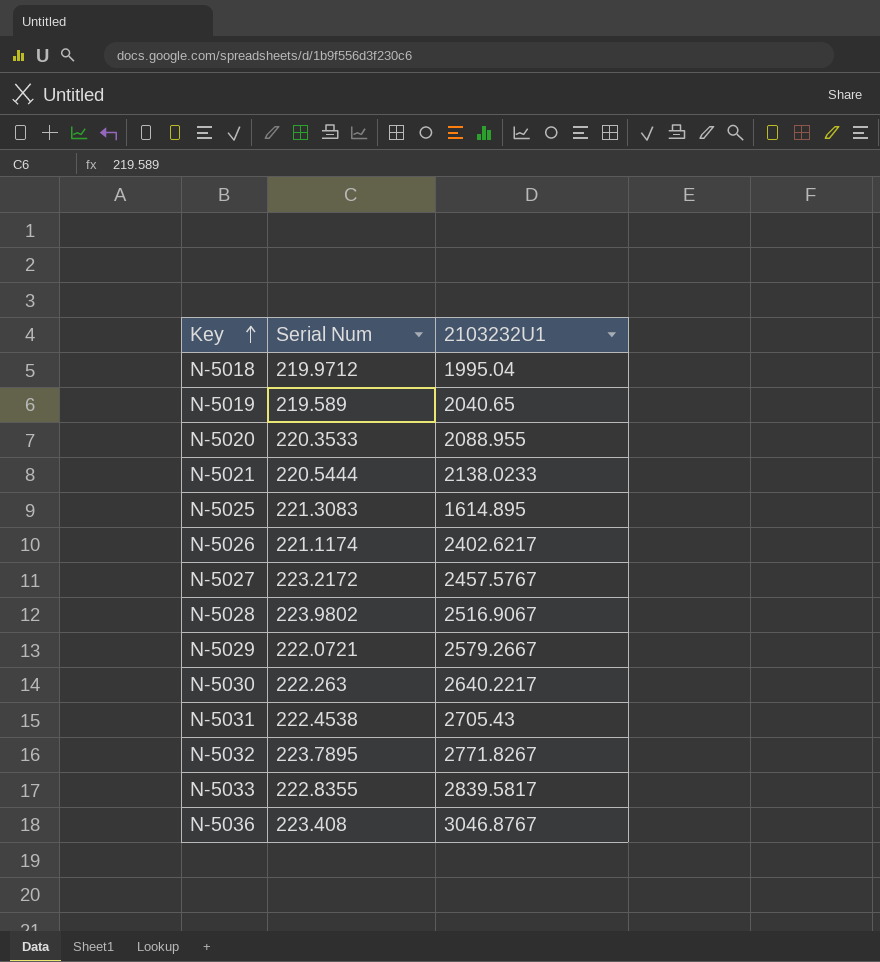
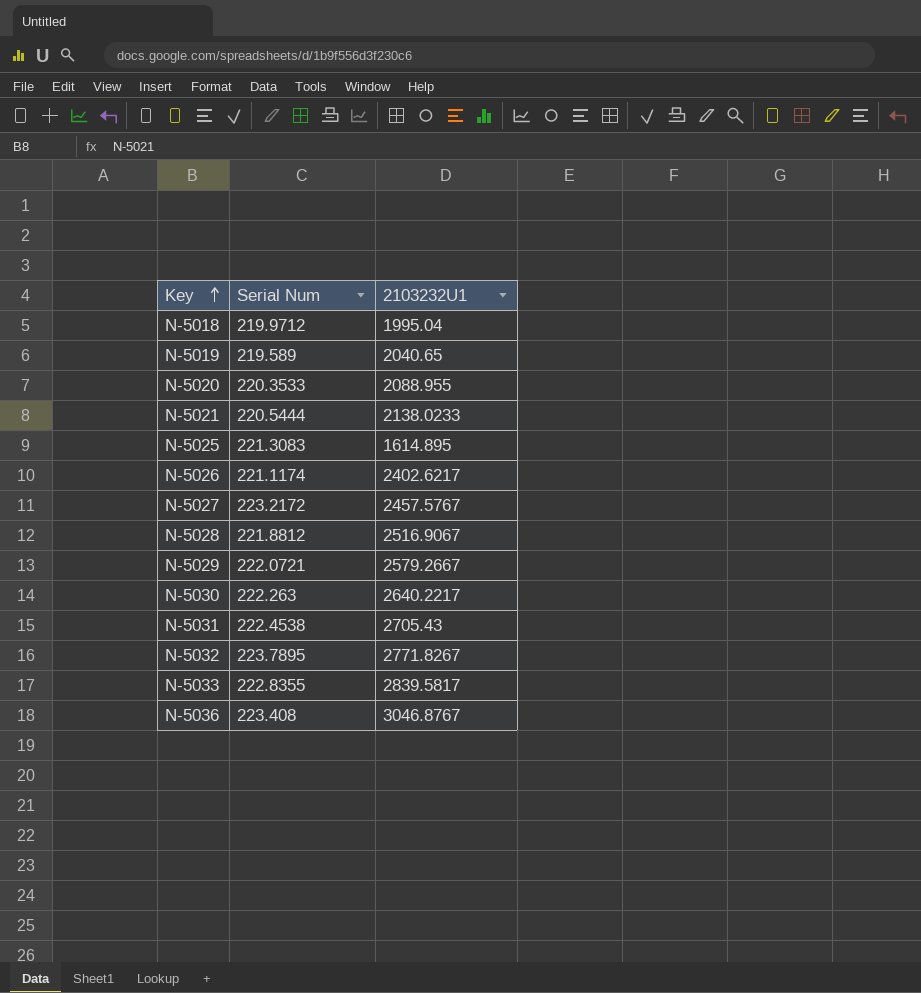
N-5028 | Serial Num: 223.9802 -> 221.8812

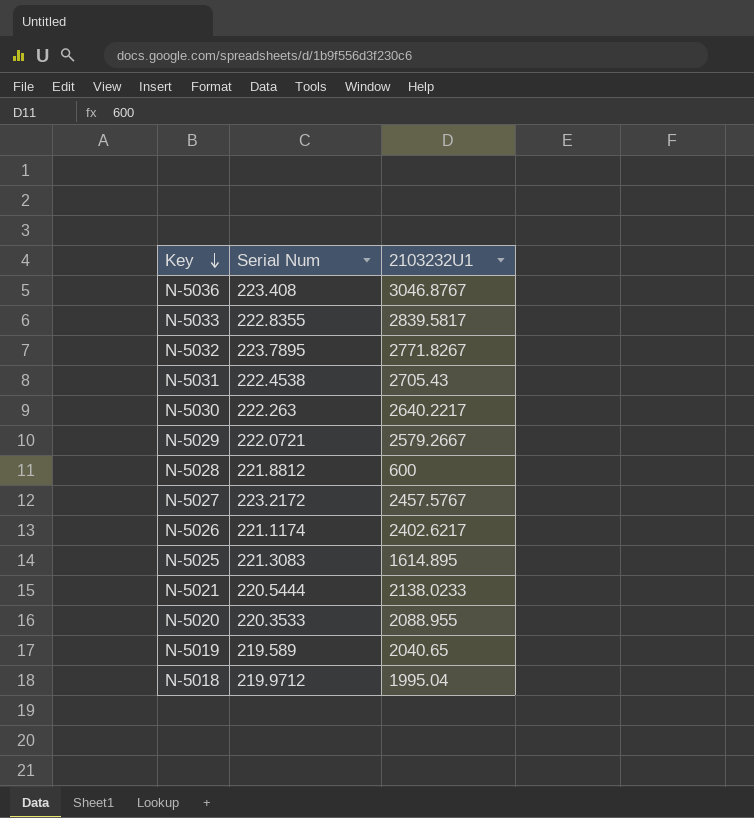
row order: Key ascending -> Key descending
N-5028 | 2103232U1: 2516.9067 -> 600

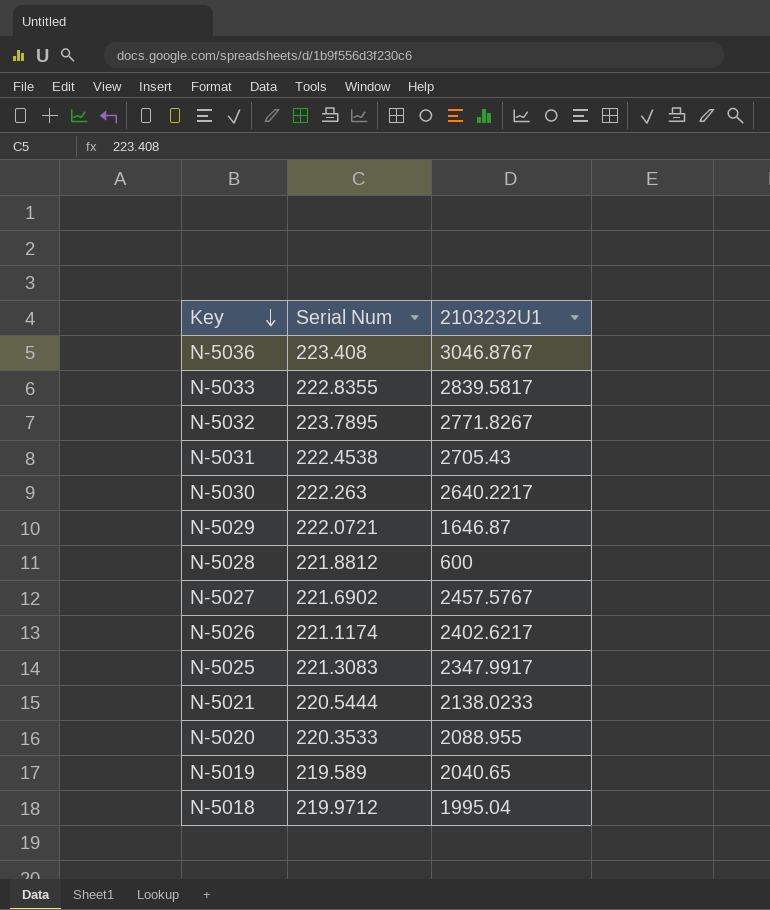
N-5029 | 2103232U1: 2579.2667 -> 1646.87
N-5027 | Serial Num: 223.2172 -> 221.6902
N-5025 | 2103232U1: 1614.895 -> 2347.9917

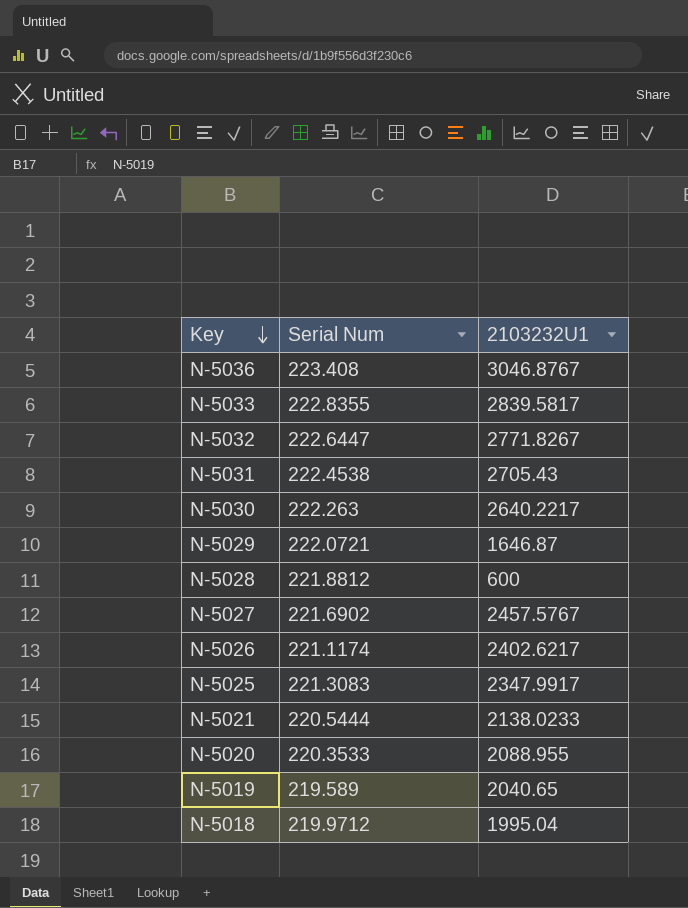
N-5032 | Serial Num: 223.7895 -> 222.6447

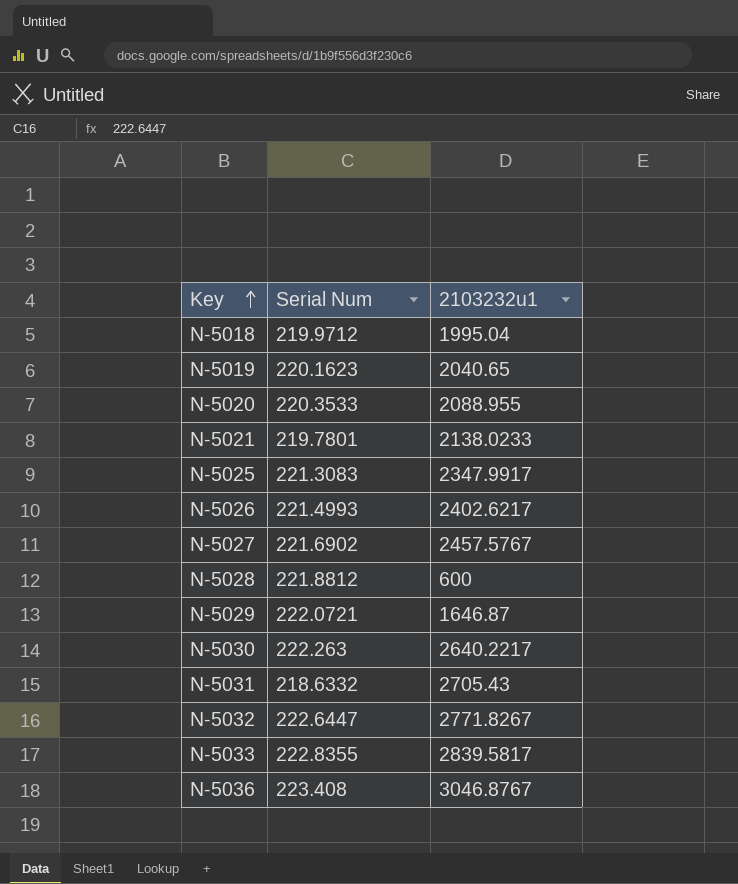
row order: Key descending -> Key ascending
column name: 2103232U1 -> 2103232u1
N-5019 | Serial Num: 219.589 -> 220.1623
N-5021 | Serial Num: 220.5444 -> 219.7801
N-5026 | Serial Num: 221.1174 -> 221.4993
N-5031 | Serial Num: 222.4538 -> 218.6332

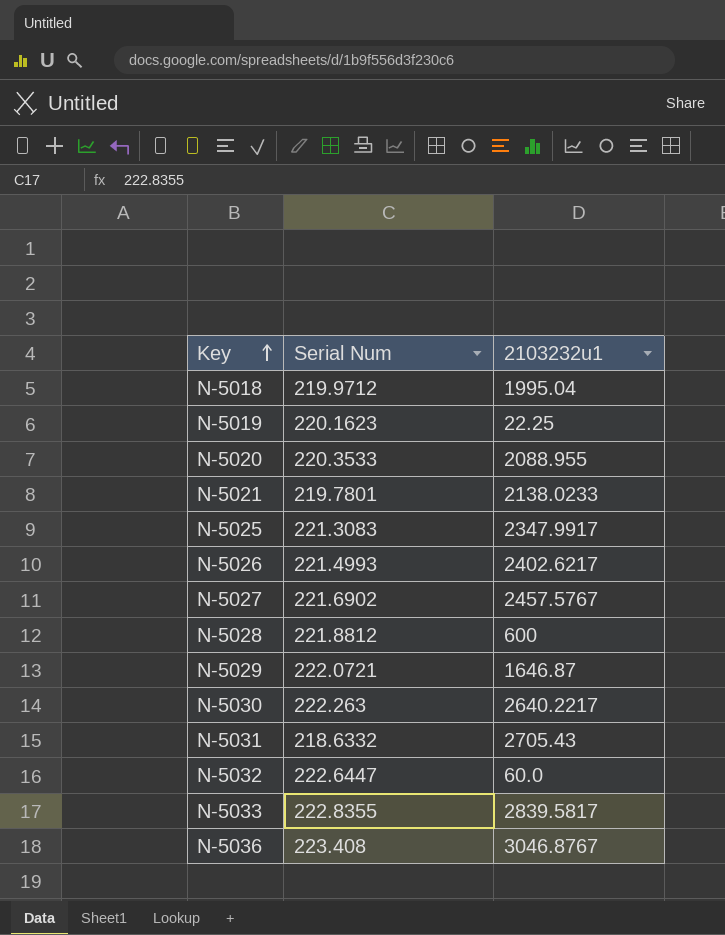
N-5019 | 2103232u1: 2040.65 -> 22.25
N-5032 | 2103232u1: 2771.8267 -> 60.0

